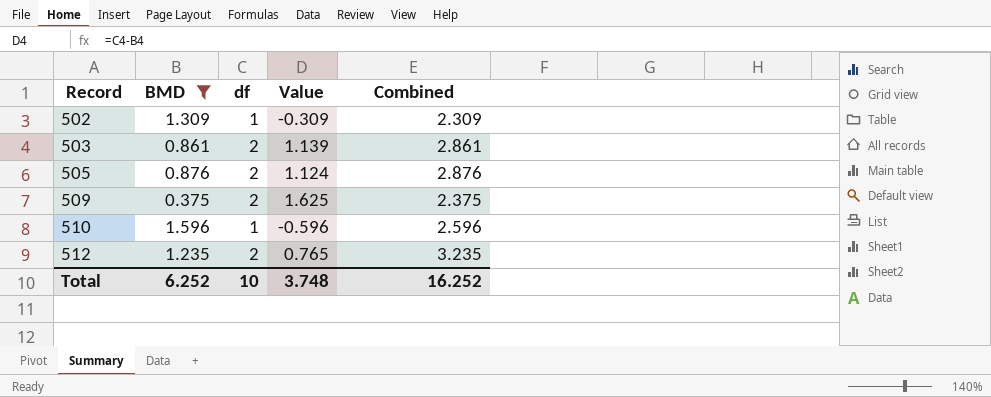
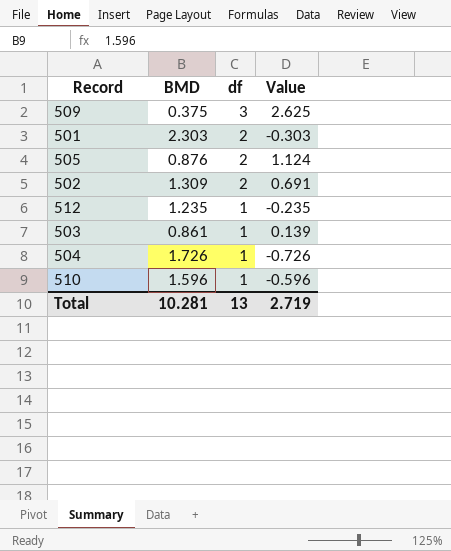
filter: BMD <= 1.596 -> none
row order: Record ascending -> df descending
column Combined | formula: [BMD] + [df] -> none
509 | df: 2 -> 3
509 | Value: 1.625 -> 2.625
502 | df: 1 -> 2
502 | Value: -0.309 -> 0.691
512 | df: 2 -> 1
512 | Value: 0.765 -> -0.235
503 | df: 2 -> 1
503 | Value: 1.139 -> 0.139
Total | BMD: 6.252 -> 10.281
Total | df: 10 -> 13
Total | Value: 3.748 -> 2.719

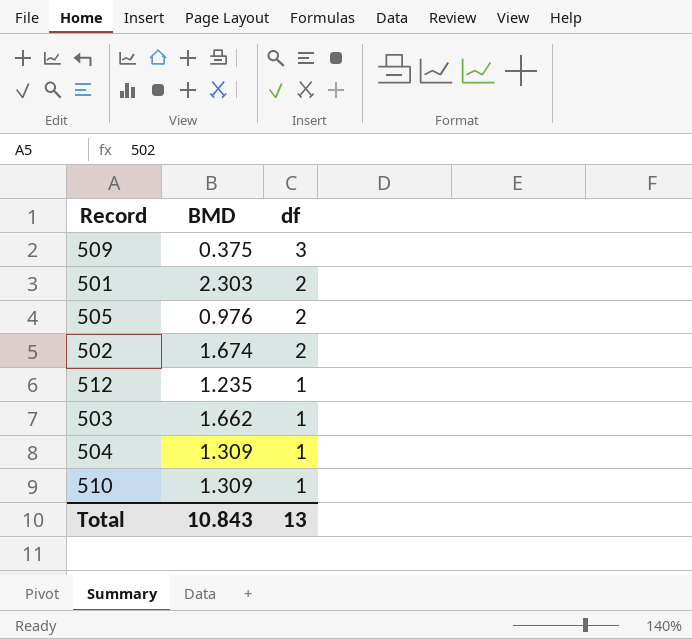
column Value | formula: [df] - [BMD] -> none
505 | BMD: 0.876 -> 0.976
502 | BMD: 1.309 -> 1.674
503 | BMD: 0.861 -> 1.662
504 | BMD: 1.726 -> 1.309
510 | BMD: 1.596 -> 1.309
Total | BMD: 10.281 -> 10.843

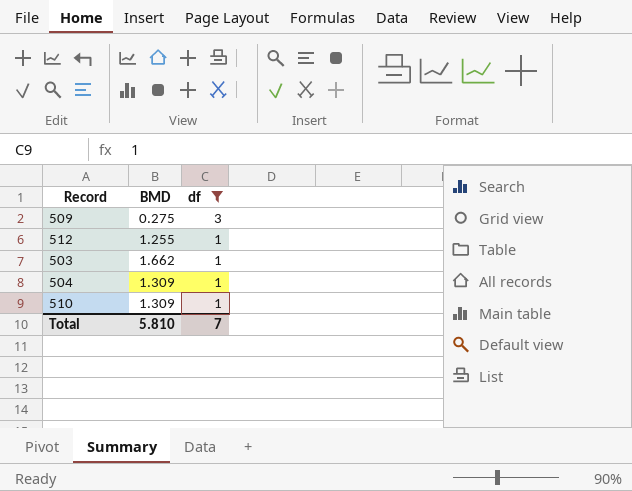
filter: none -> df != 2
509 | BMD: 0.375 -> 0.275
512 | BMD: 1.235 -> 1.255
Total | BMD: 10.843 -> 5.810
Total | df: 13 -> 7

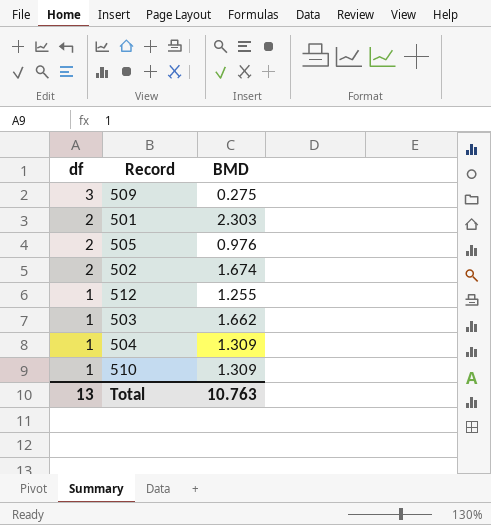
filter: df != 2 -> none
column df | position: 3 -> 1
Total | df: 7 -> 13
Total | BMD: 5.810 -> 10.763

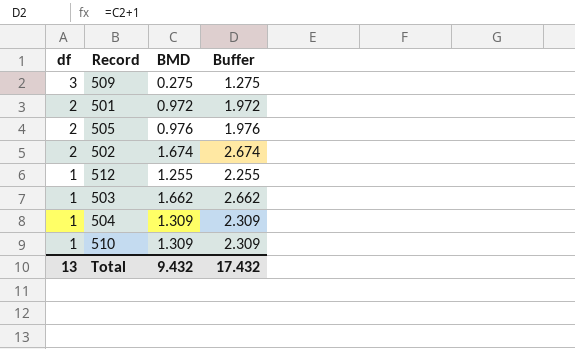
column Buffer | formula: none -> [BMD] + 1
501 | BMD: 2.303 -> 0.972
Total | BMD: 10.763 -> 9.432

